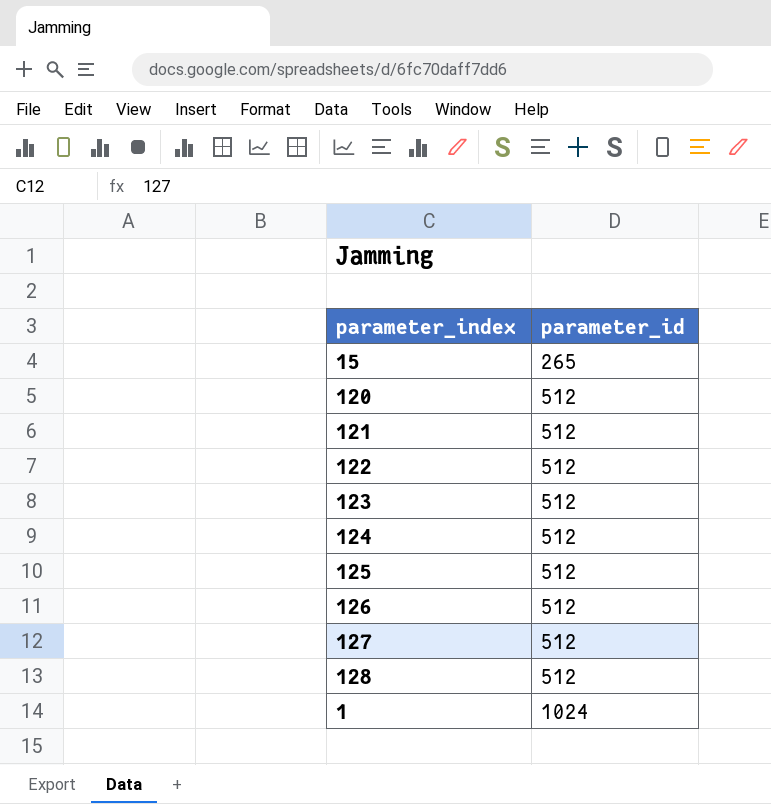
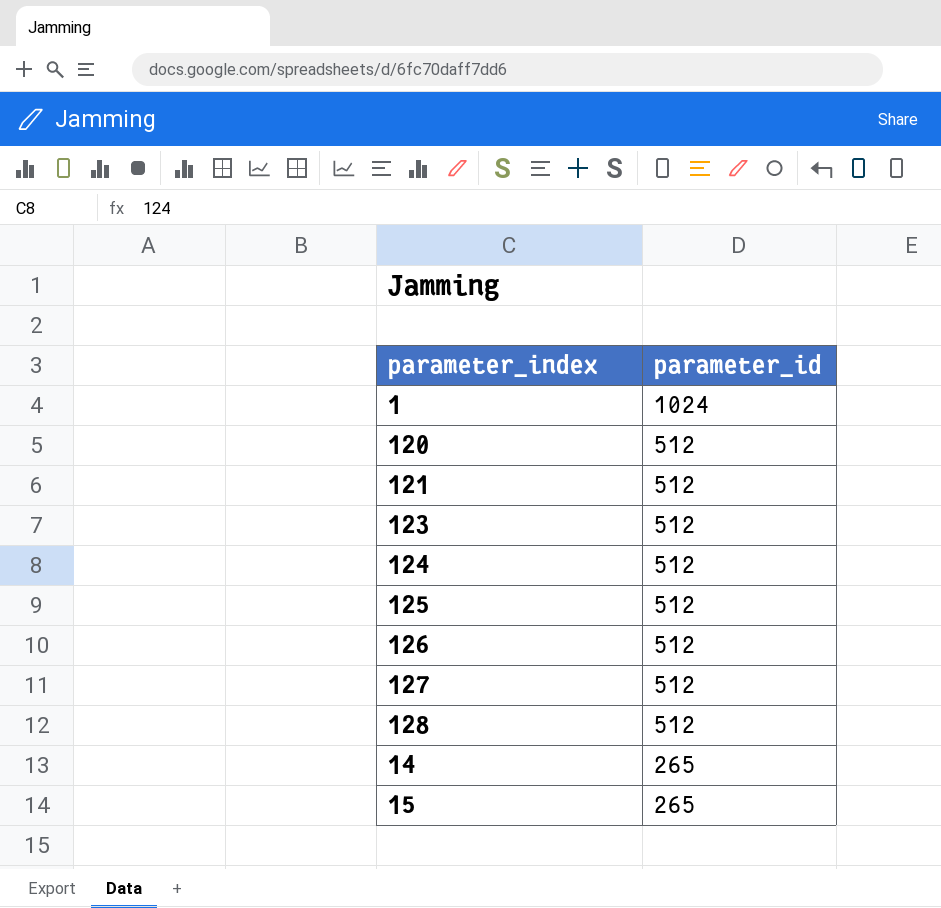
row order: parameter_id ascending -> parameter_id descending
row 122: 512 -> none
row 14: none -> 265

